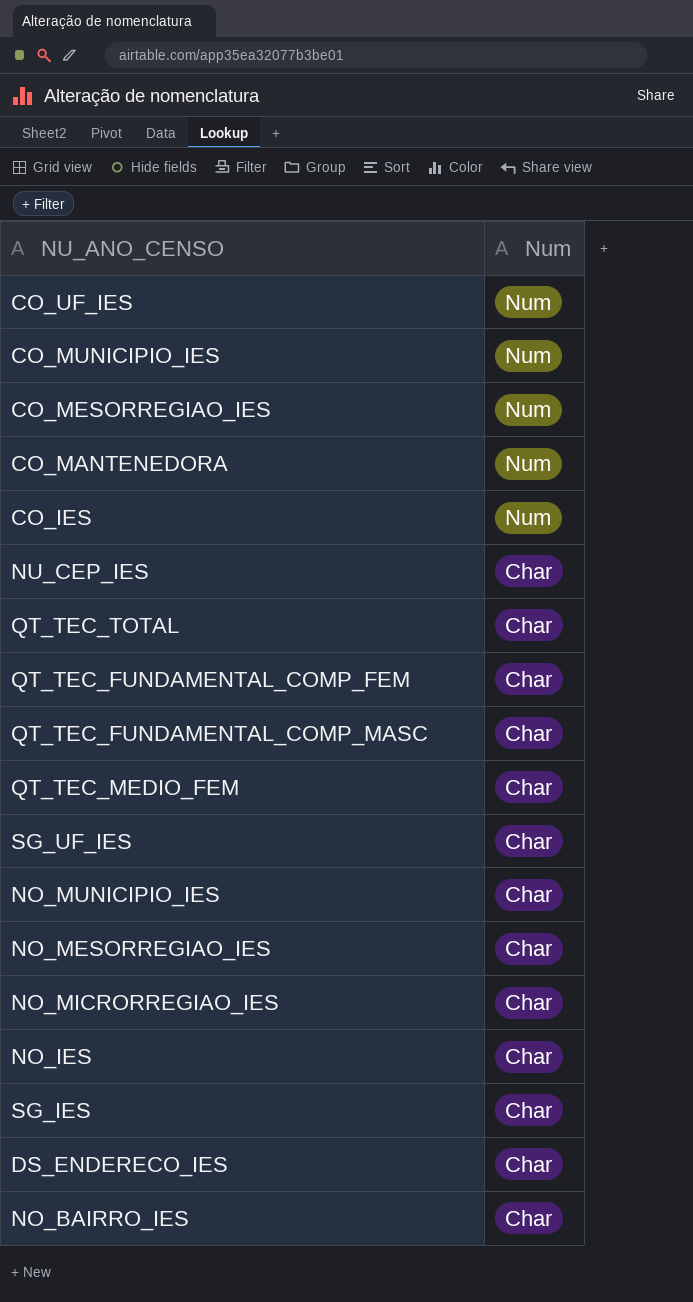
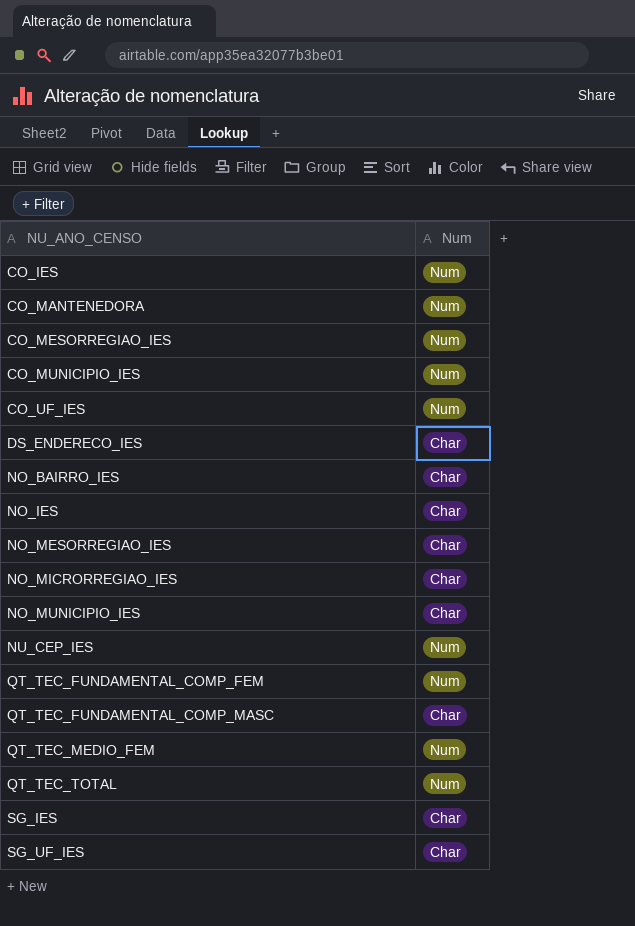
row order: Num descending -> NU_ANO_CENSO ascending
NU_CEP_IES | Num: Char -> Num
QT_TEC_FUNDAMENTAL_COMP_FEM | Num: Char -> Num
QT_TEC_MEDIO_FEM | Num: Char -> Num
QT_TEC_TOTAL | Num: Char -> Num

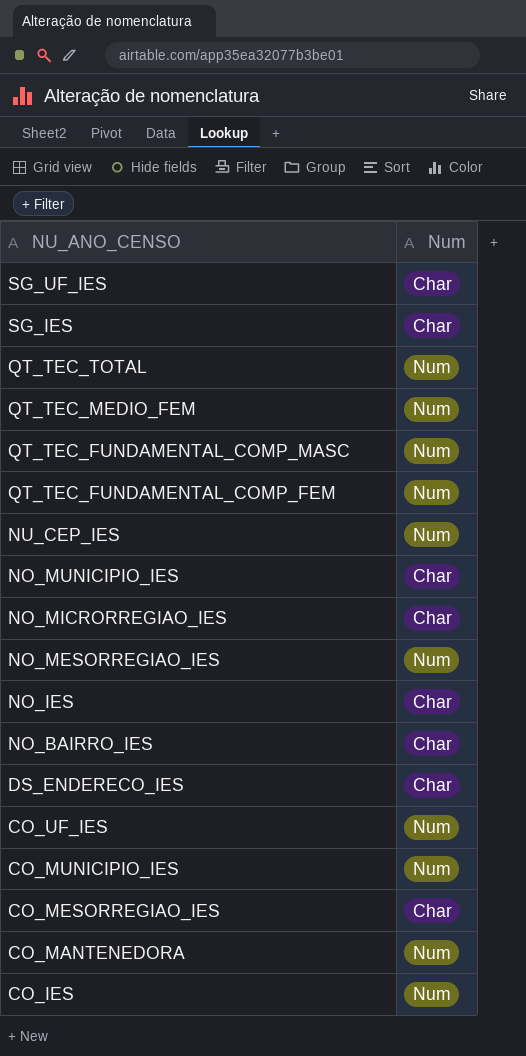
row order: NU_ANO_CENSO ascending -> NU_ANO_CENSO descending
QT_TEC_FUNDAMENTAL_COMP_MASC | Num: Char -> Num
NO_MESORREGIAO_IES | Num: Char -> Num
CO_MESORREGIAO_IES | Num: Num -> Char

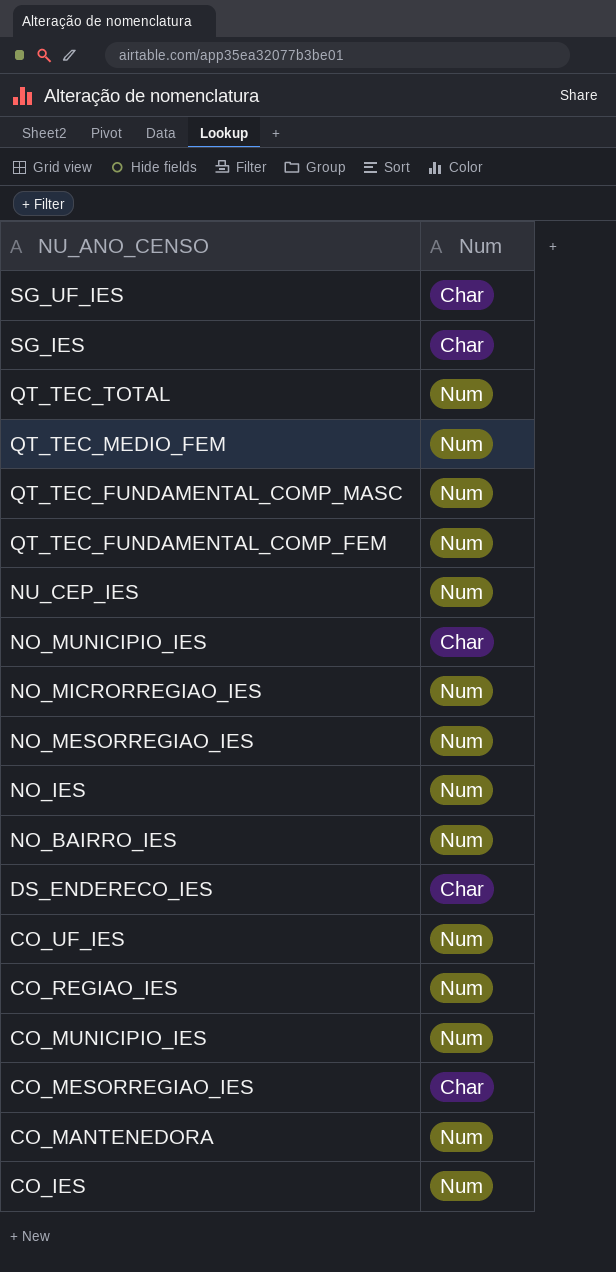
NO_MICRORREGIAO_IES | Num: Char -> Num
NO_IES | Num: Char -> Num
NO_BAIRRO_IES | Num: Char -> Num
row CO_REGIAO_IES: none -> Num

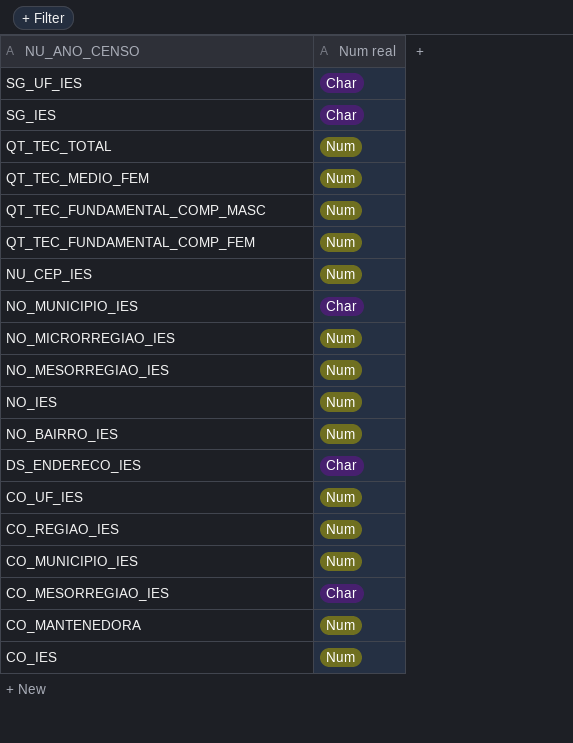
column name: Num -> Num real

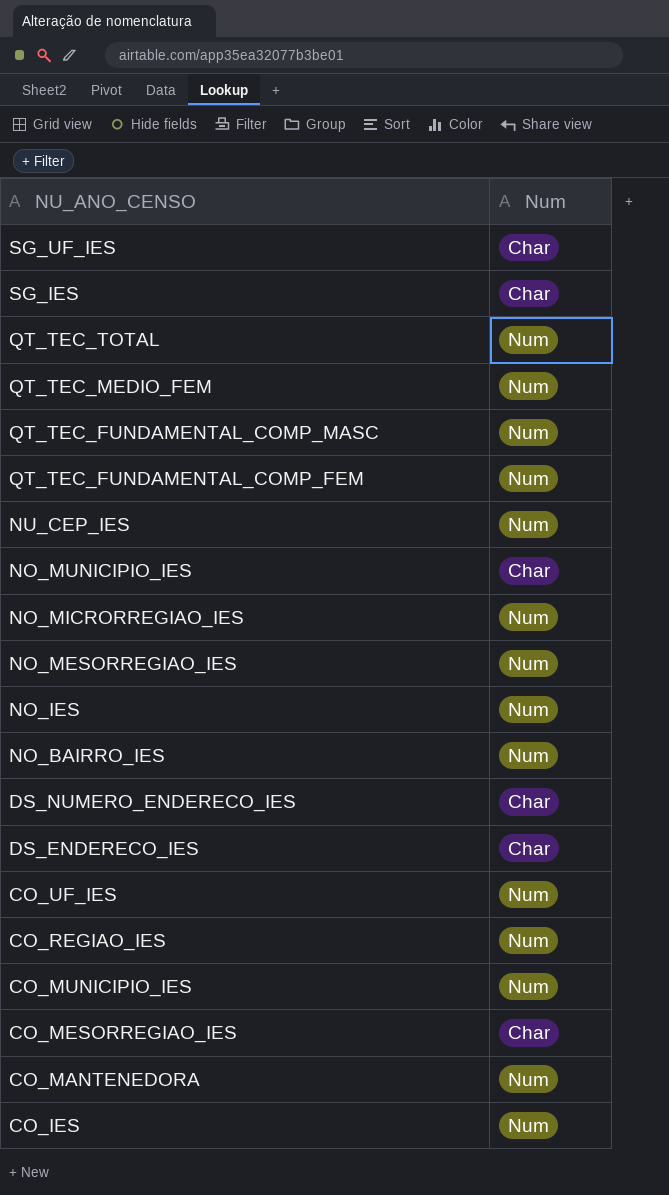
column name: Num real -> Num
row DS_NUMERO_ENDERECO_IES: none -> Char

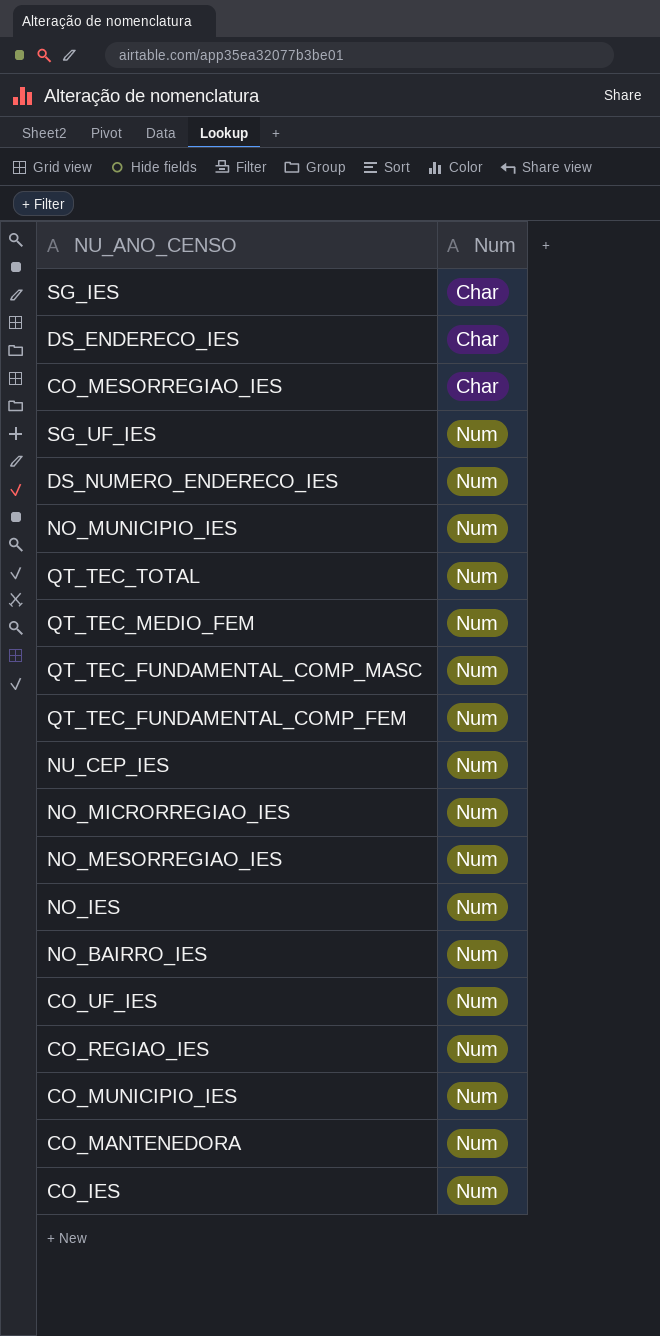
row order: NU_ANO_CENSO descending -> Num ascending
SG_UF_IES | Num: Char -> Num
DS_NUMERO_ENDERECO_IES | Num: Char -> Num
NO_MUNICIPIO_IES | Num: Char -> Num

